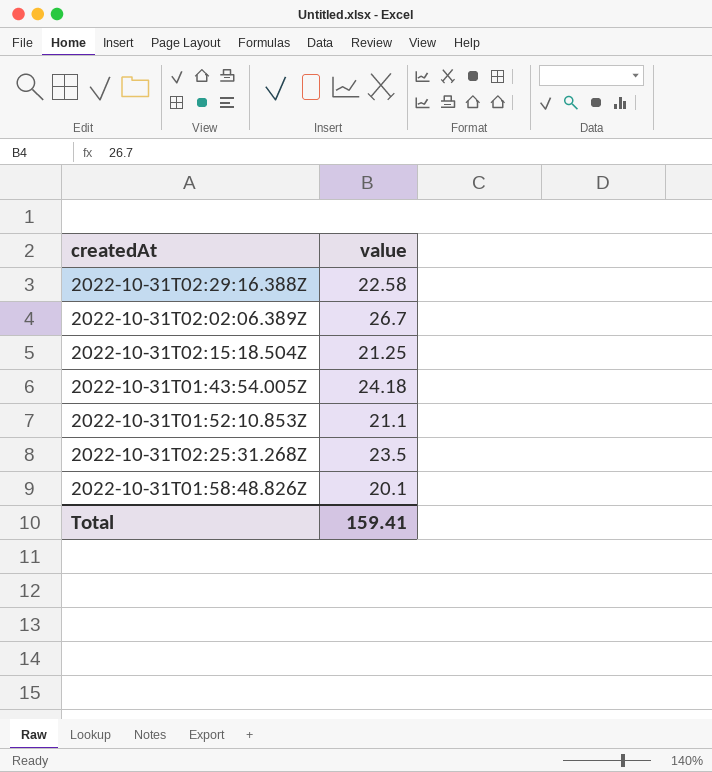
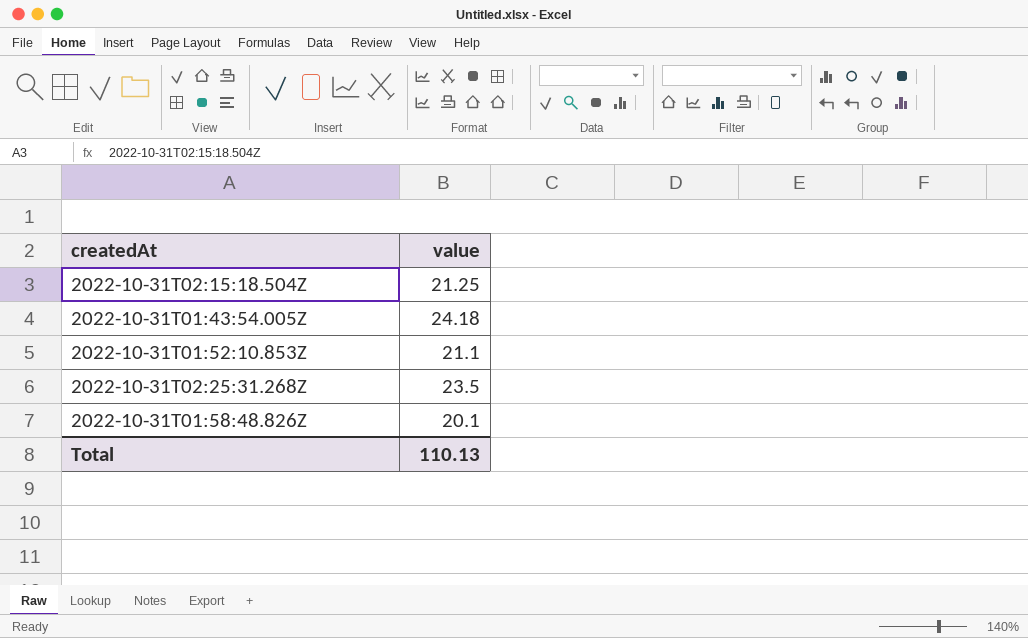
row 2022-10-31T02:29:16.388Z: 22.58 -> none
row 2022-10-31T02:02:06.389Z: 26.7 -> none
Total | value: 159.41 -> 110.13

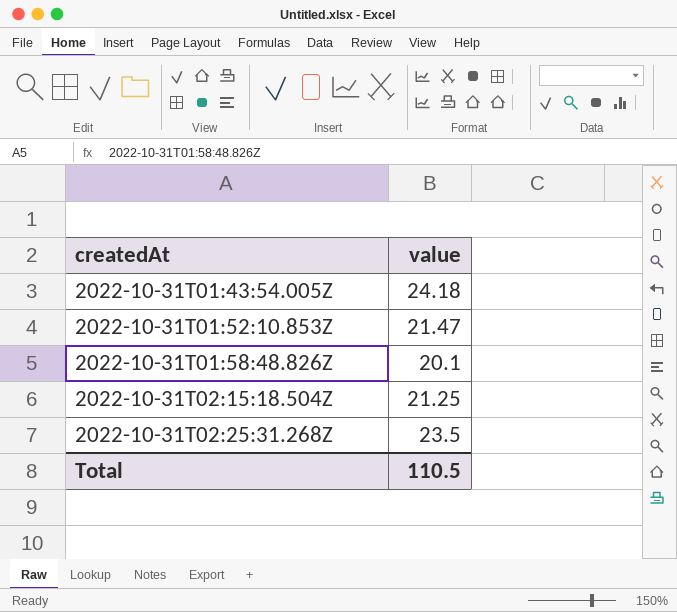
row order: none -> createdAt ascending
2022-10-31T01:52:10.853Z | value: 21.1 -> 21.47
Total | value: 110.13 -> 110.5

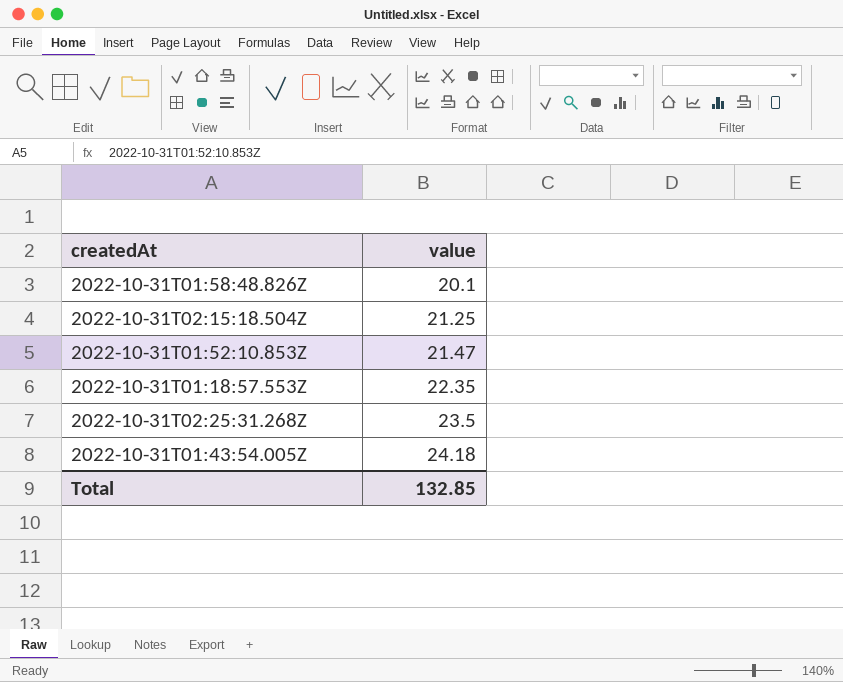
row order: createdAt ascending -> value ascending
row 2022-10-31T01:18:57.553Z: none -> 22.35
Total | value: 110.5 -> 132.85

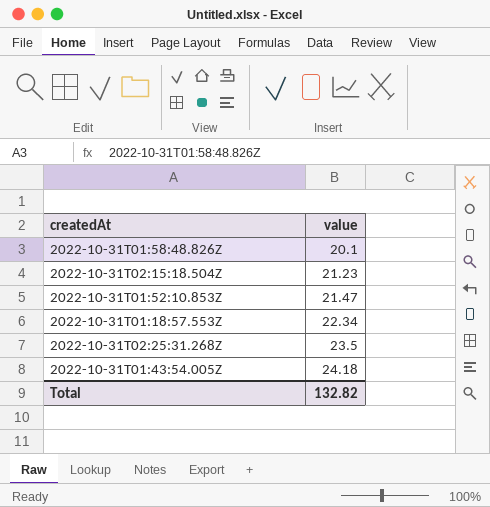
2022-10-31T02:15:18.504Z | value: 21.25 -> 21.23
2022-10-31T01:18:57.553Z | value: 22.35 -> 22.34
Total | value: 132.85 -> 132.82

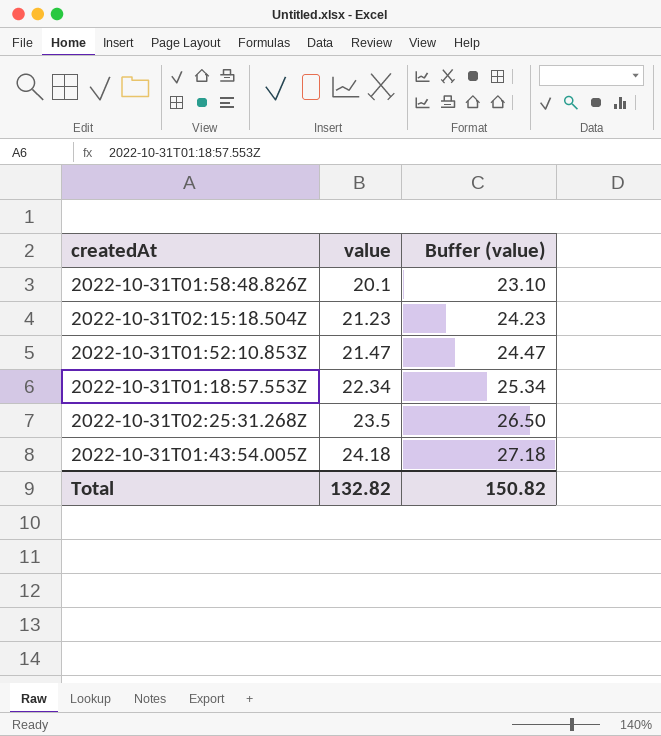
column Buffer (value) | formula: none -> [value] + 3

